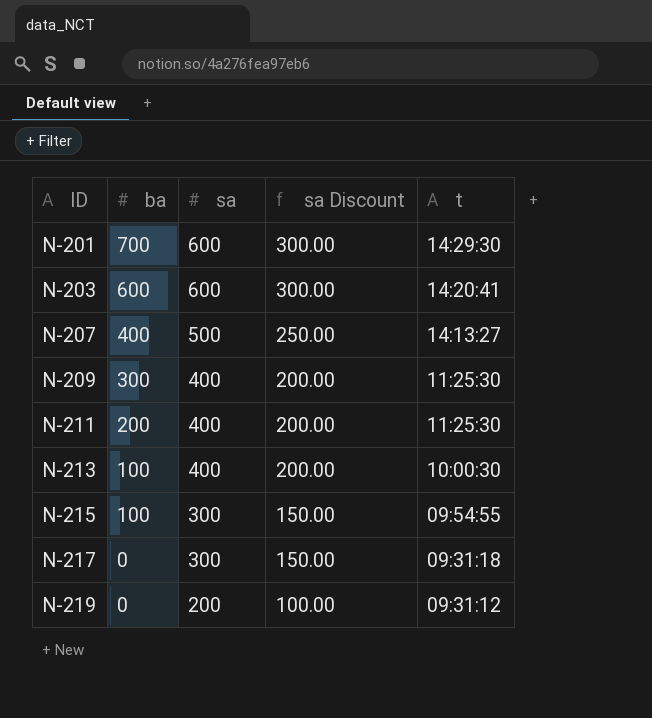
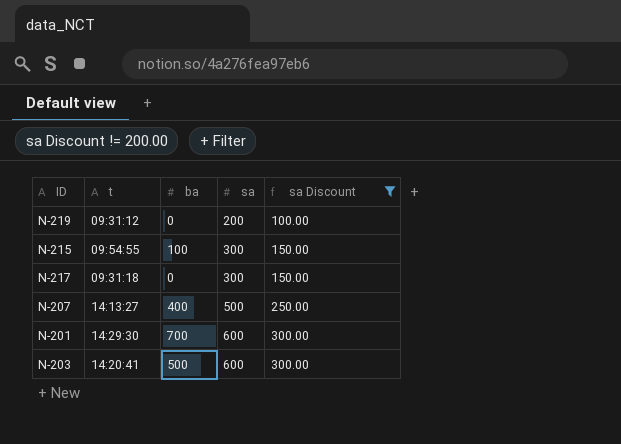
filter: none -> sa Discount != 200.00
row order: ID ascending -> sa ascending
column t | position: 5 -> 2
N-203 | ba: 600 -> 500

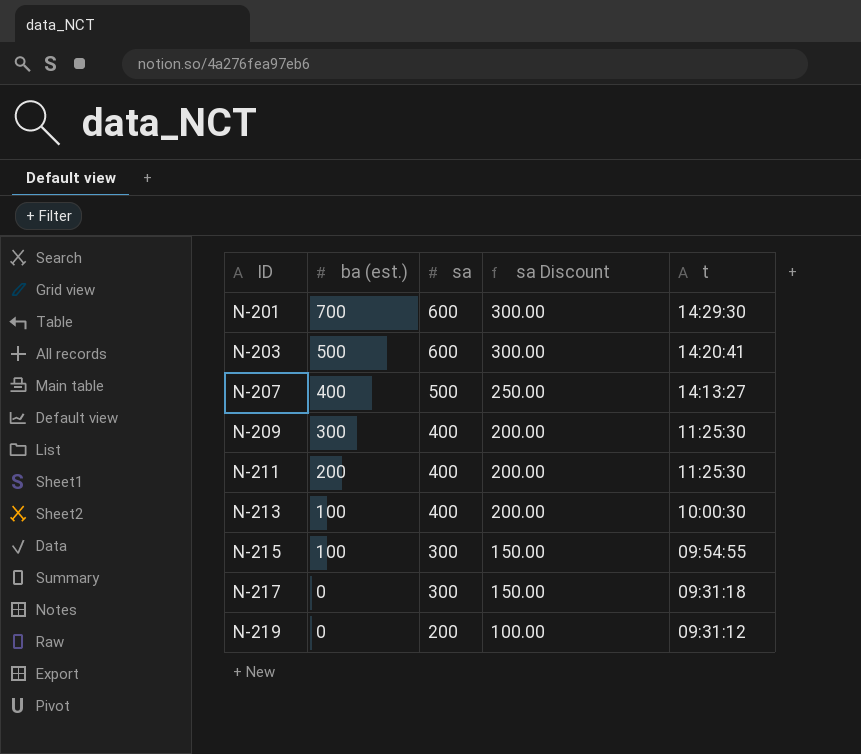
filter: sa Discount != 200.00 -> none
row order: sa ascending -> ID ascending
column name: ba -> ba (est.)
column t | position: 2 -> 5

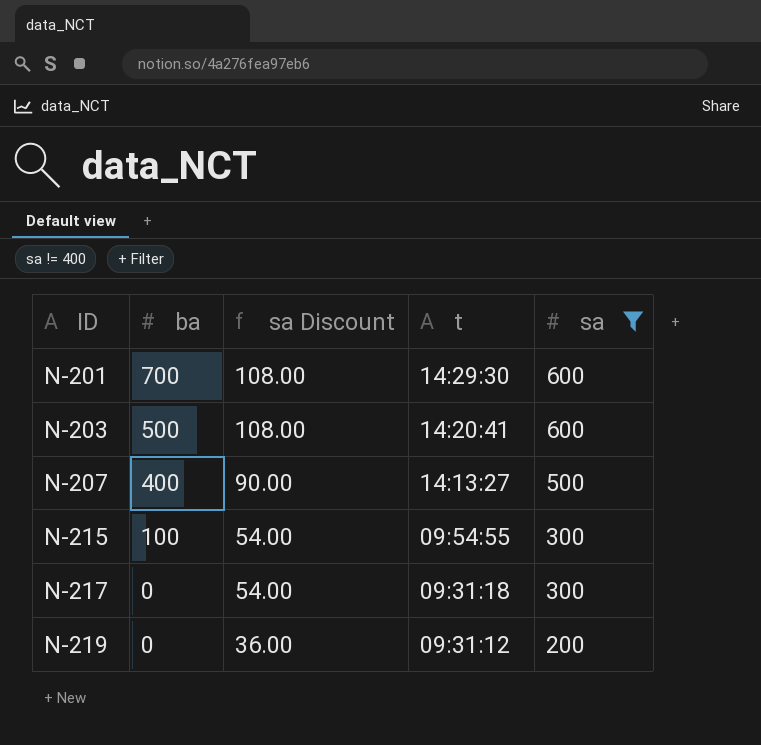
filter: none -> sa != 400
column name: ba (est.) -> ba
column sa Discount | formula: [sa] * 0.5 -> [sa] * 0.18
column sa | position: 3 -> 5

